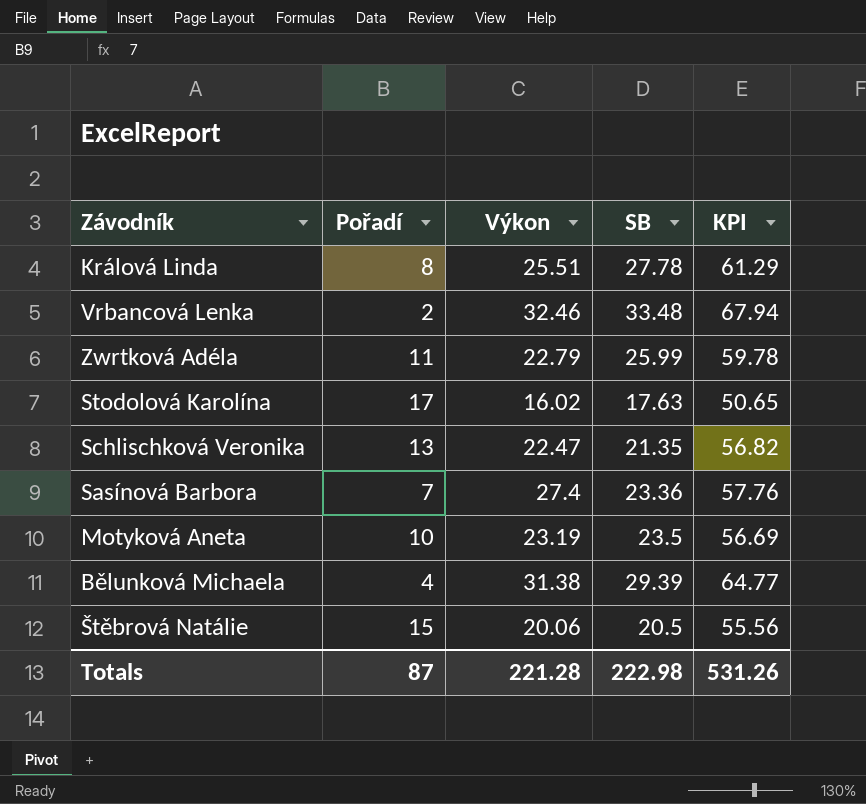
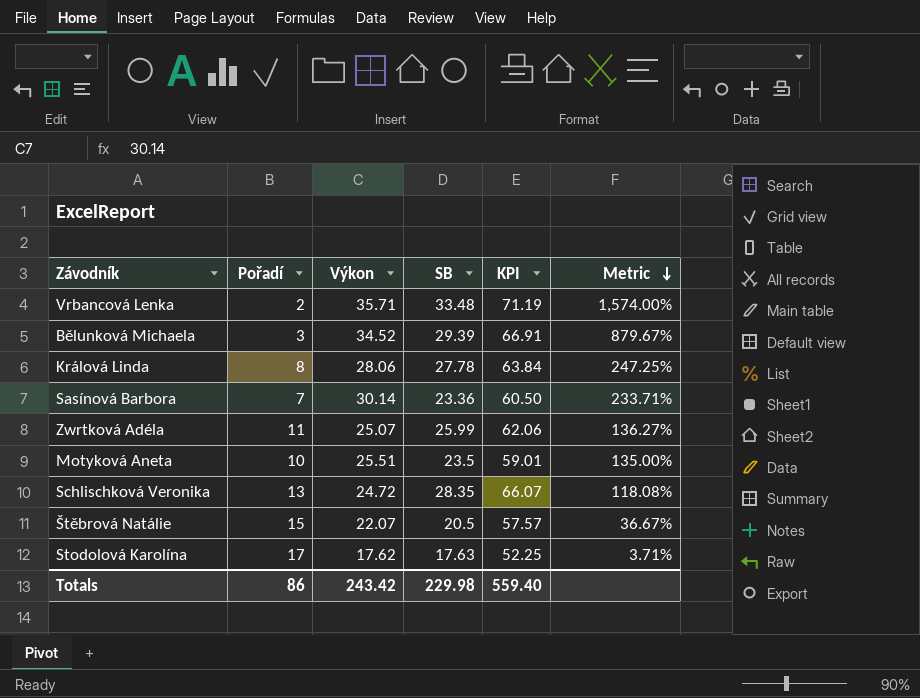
row order: none -> Metric descending
column Metric | formula: none -> ([SB] - [Pořadí]) / [Pořadí]
Vrbancová Lenka | Výkon: 32.46 -> 35.71
Vrbancová Lenka | KPI: 67.94 -> 71.19
Bělunková Michaela | Pořadí: 4 -> 3
Bělunková Michaela | Výkon: 31.38 -> 34.52
Bělunková Michaela | KPI: 64.77 -> 66.91
Králová Linda | Výkon: 25.51 -> 28.06
Králová Linda | KPI: 61.29 -> 63.84
Sasínová Barbora | Výkon: 27.4 -> 30.14
Sasínová Barbora | KPI: 57.76 -> 60.50
Zwrtková Adéla | Výkon: 22.79 -> 25.07
Zwrtková Adéla | KPI: 59.78 -> 62.06
Motyková Aneta | Výkon: 23.19 -> 25.51
Motyková Aneta | KPI: 56.69 -> 59.01
Schlischková Veronika | Výkon: 22.47 -> 24.72
Schlischková Veronika | SB: 21.35 -> 28.35
Schlischková Veronika | KPI: 56.82 -> 66.07
Štěbrová Natálie | Výkon: 20.06 -> 22.07
Štěbrová Natálie | KPI: 55.56 -> 57.57
Stodolová Karolína | Výkon: 16.02 -> 17.62
Stodolová Karolína | KPI: 50.65 -> 52.25
Totals | Pořadí: 87 -> 86
Totals | Výkon: 221.28 -> 243.42
Totals | SB: 222.98 -> 229.98
Totals | KPI: 531.26 -> 559.40

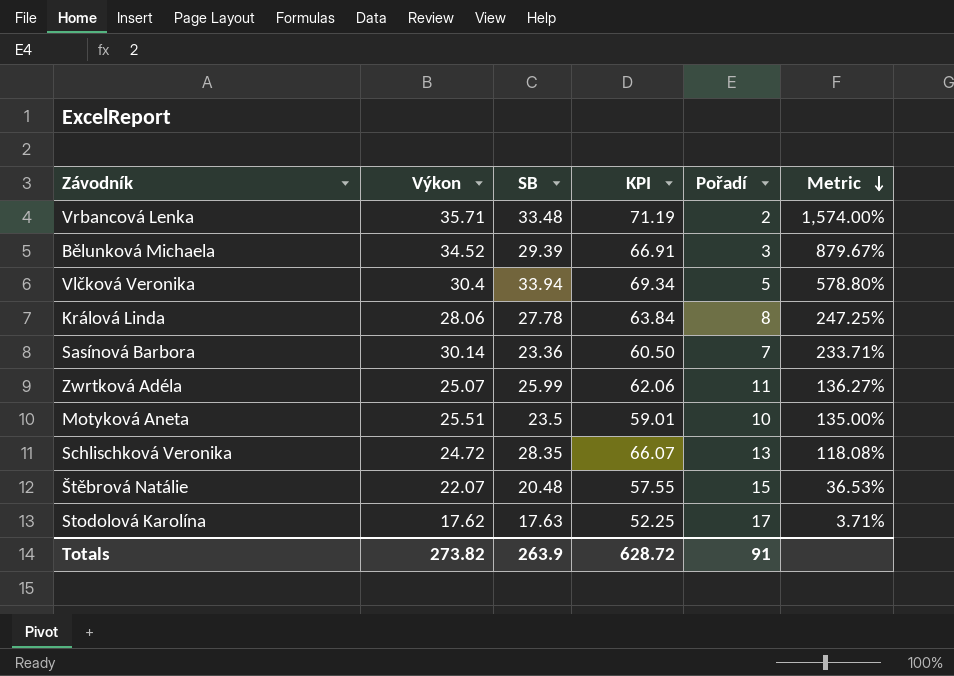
column Pořadí | position: 2 -> 5
row Vlčková Veronika: none -> 30.4 | 33.94 | 69.34 | 5 | 578.80%
Štěbrová Natálie | SB: 20.5 -> 20.48
Štěbrová Natálie | KPI: 57.57 -> 57.55
Štěbrová Natálie | Metric: 36.67% -> 36.53%
Totals | Výkon: 243.42 -> 273.82
Totals | SB: 229.98 -> 263.9
Totals | KPI: 559.40 -> 628.72
Totals | Pořadí: 86 -> 91

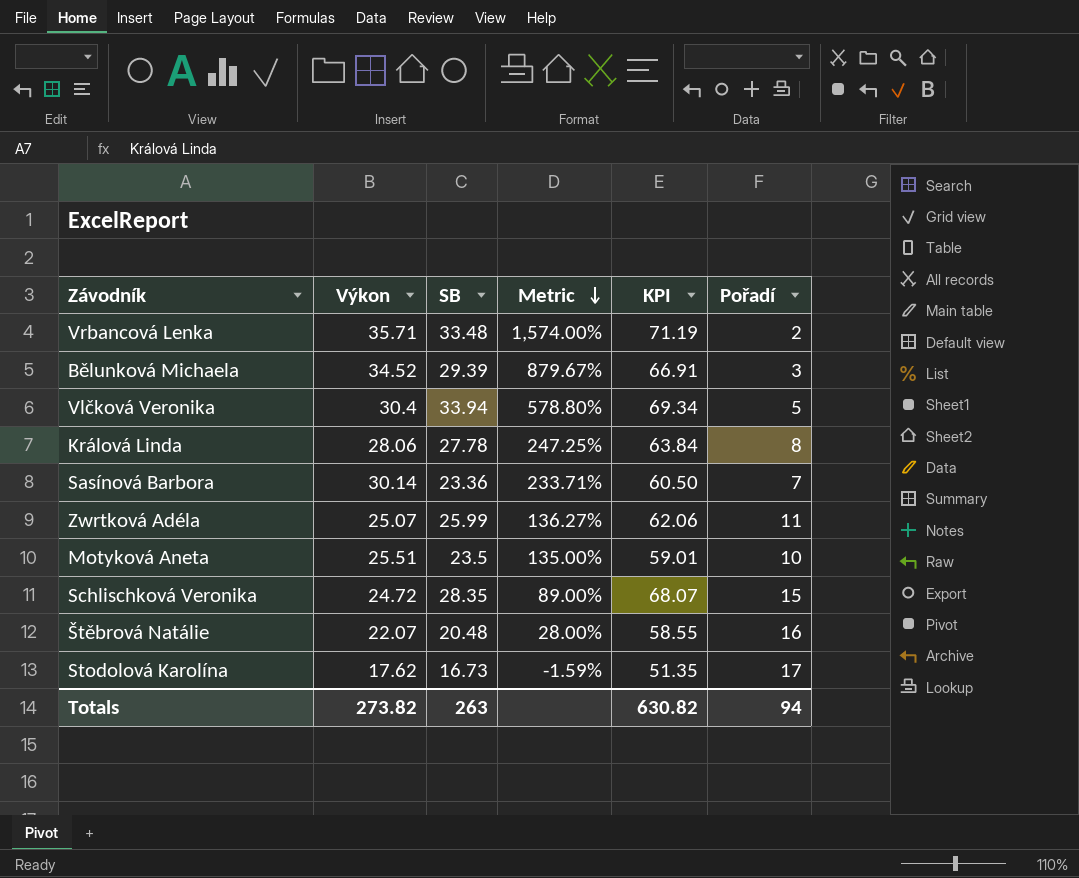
column Metric | position: 6 -> 4
Schlischková Veronika | Metric: 118.08% -> 89.00%
Schlischková Veronika | KPI: 66.07 -> 68.07
Schlischková Veronika | Pořadí: 13 -> 15
Štěbrová Natálie | Metric: 36.53% -> 28.00%
Štěbrová Natálie | KPI: 57.55 -> 58.55
Štěbrová Natálie | Pořadí: 15 -> 16
Stodolová Karolína | SB: 17.63 -> 16.73
Stodolová Karolína | Metric: 3.71% -> -1.59%
Stodolová Karolína | KPI: 52.25 -> 51.35
Totals | SB: 263.9 -> 263
Totals | KPI: 628.72 -> 630.82
Totals | Pořadí: 91 -> 94

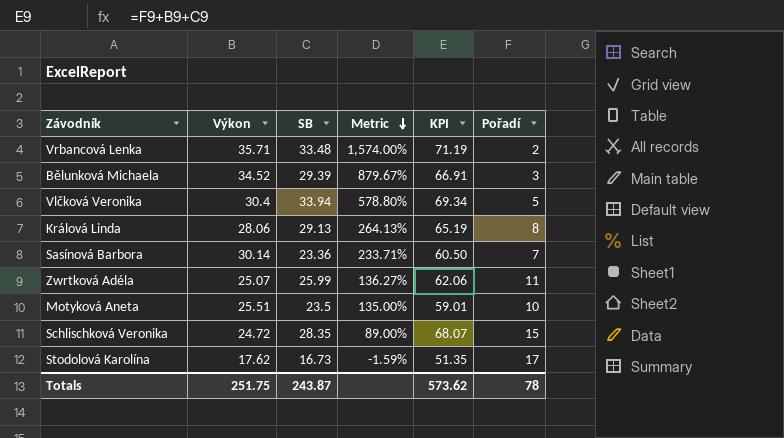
row Štěbrová Natálie: 22.07 | 20.48 | 28.00% | 58.55 | 16 -> none
Králová Linda | SB: 27.78 -> 29.13
Králová Linda | Metric: 247.25% -> 264.13%
Králová Linda | KPI: 63.84 -> 65.19
Totals | Výkon: 273.82 -> 251.75
Totals | SB: 263 -> 243.87
Totals | KPI: 630.82 -> 573.62
Totals | Pořadí: 94 -> 78

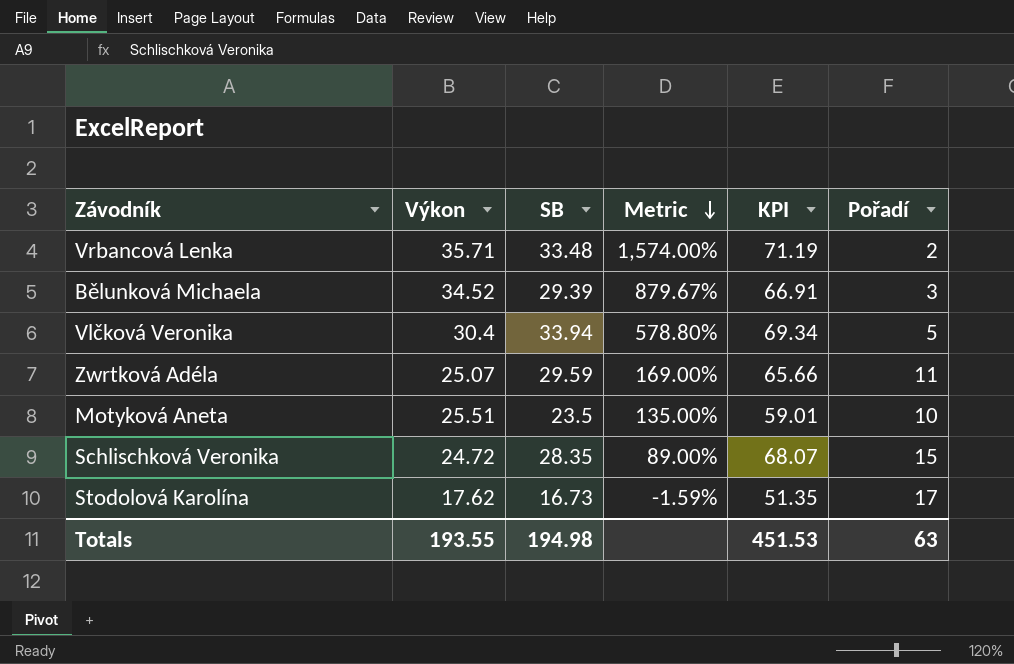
row Králová Linda: 28.06 | 29.13 | 264.13% | 65.19 | 8 -> none
row Sasínová Barbora: 30.14 | 23.36 | 233.71% | 60.50 | 7 -> none
Zwrtková Adéla | SB: 25.99 -> 29.59
Zwrtková Adéla | Metric: 136.27% -> 169.00%
Zwrtková Adéla | KPI: 62.06 -> 65.66
Totals | Výkon: 251.75 -> 193.55
Totals | SB: 243.87 -> 194.98
Totals | KPI: 573.62 -> 451.53
Totals | Pořadí: 78 -> 63

